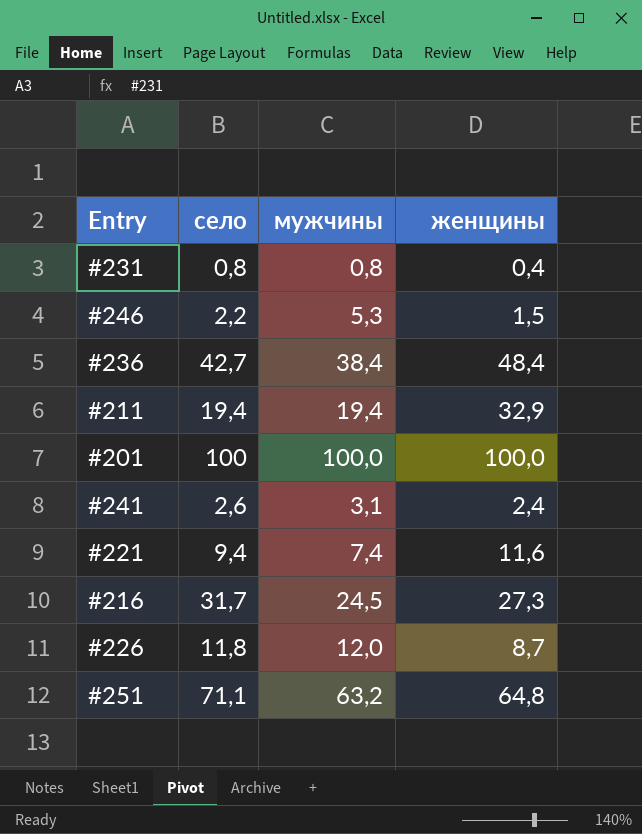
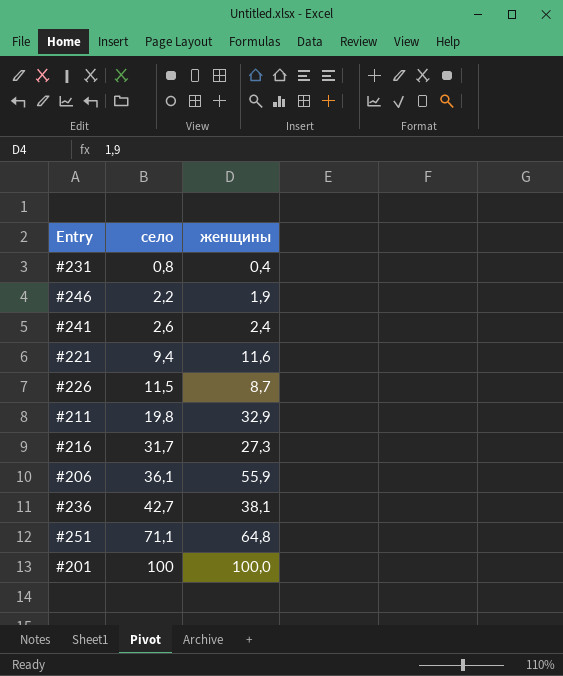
row order: none -> село ascending
column мужчины | position: 3 -> none
#246 | женщины: 1,5 -> 1,9
#226 | село: 11,8 -> 11,5
#211 | село: 19,4 -> 19,8
row #206: none -> 36,1 | 55,9
#236 | женщины: 48,4 -> 38,1

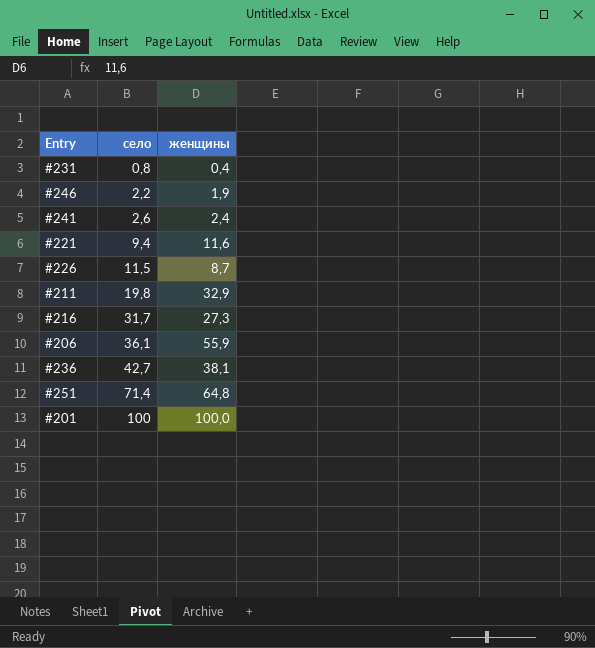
#251 | село: 71,1 -> 71,4

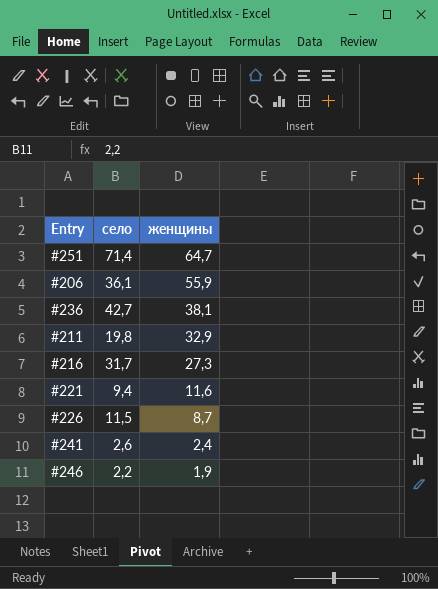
row order: село ascending -> женщины descending
row #231: 0,8 | 0,4 -> none
row #201: 100 | 100,0 -> none
#251 | женщины: 64,8 -> 64,7

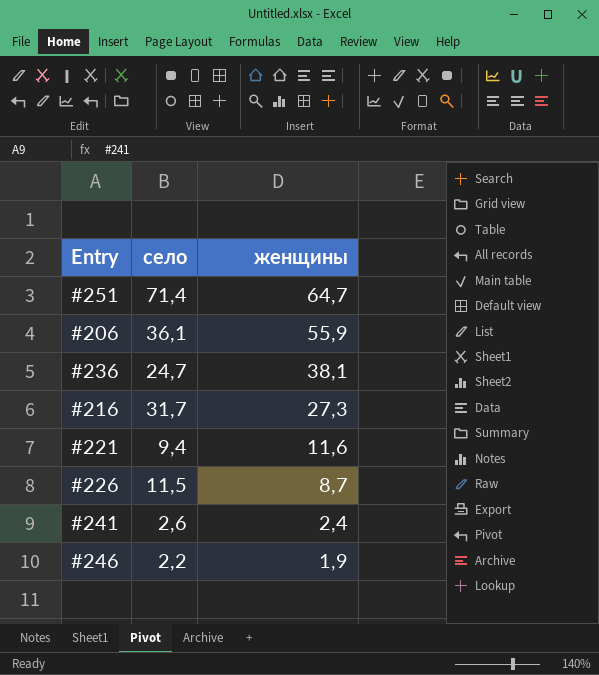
row #211: 19,8 | 32,9 -> none
#236 | село: 42,7 -> 24,7

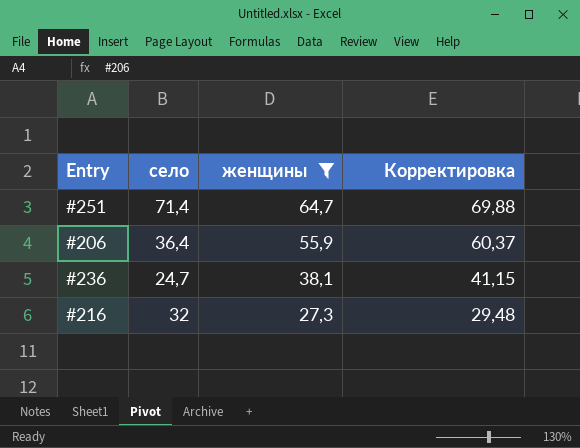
filter: none -> женщины >= 27,3
column Корректировка | formula: none -> [женщины] * 1,08
#206 | село: 36,1 -> 36,4
#216 | село: 31,7 -> 32

